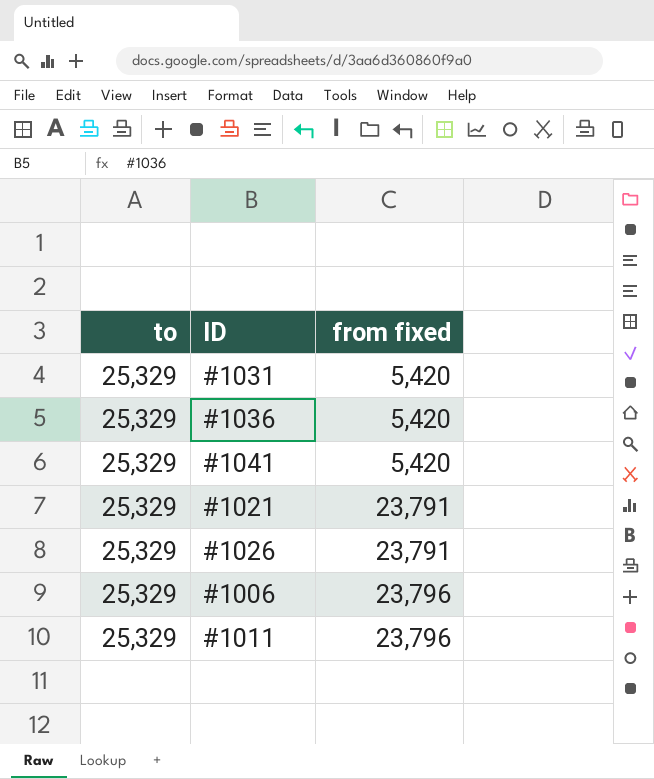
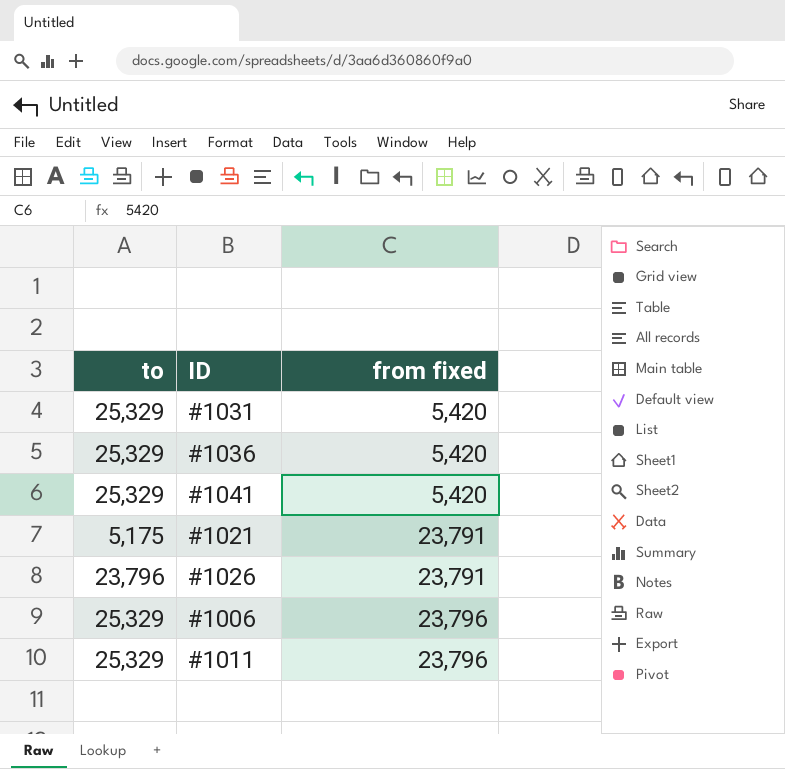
#1021 | to: 25,329 -> 5,175
#1026 | to: 25,329 -> 23,796

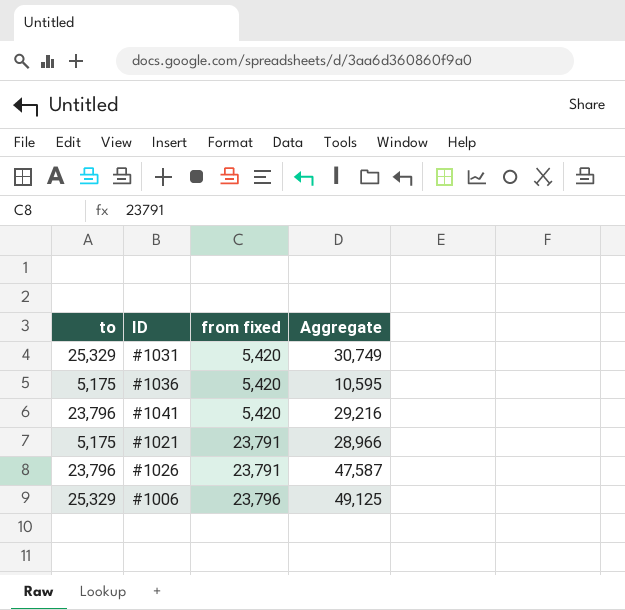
column Aggregate | formula: none -> [to] + [from fixed]
row #1011: 25,329 | 23,796 -> none
#1036 | to: 25,329 -> 5,175
#1041 | to: 25,329 -> 23,796

